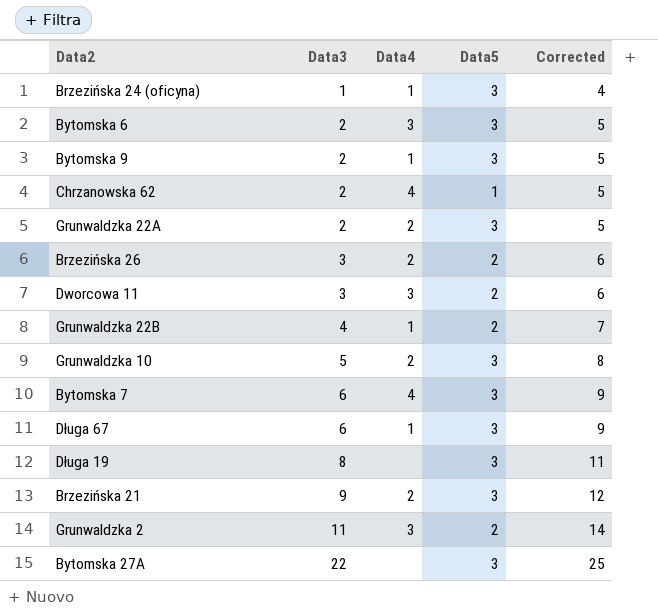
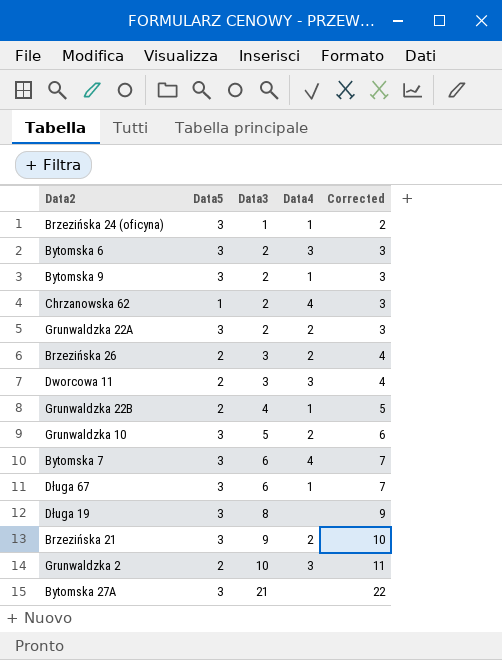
column Data5 | position: 4 -> 2
column Corrected | formula: [Data3] + 3 -> [Data3] + 1
Grunwaldzka 2 | Data3: 11 -> 10
Bytomska 27A | Data3: 22 -> 21

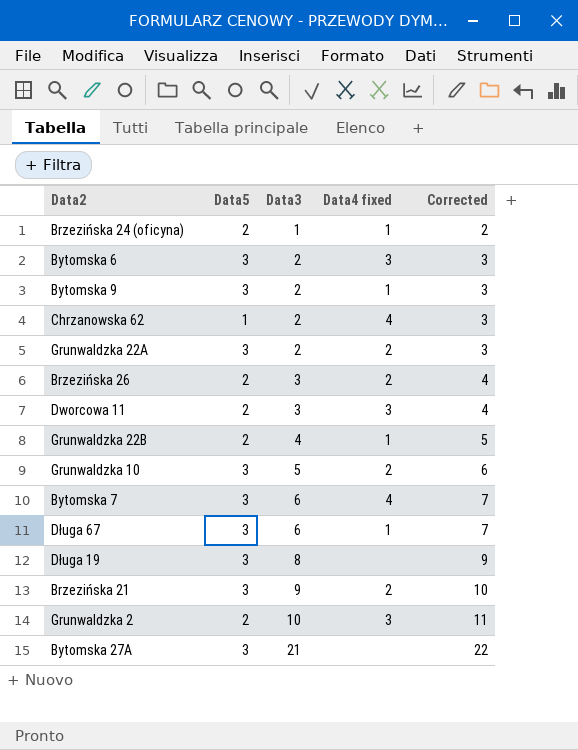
column name: Data4 -> Data4 fixed
Brzezińska 24 (oficyna) | Data5: 3 -> 2

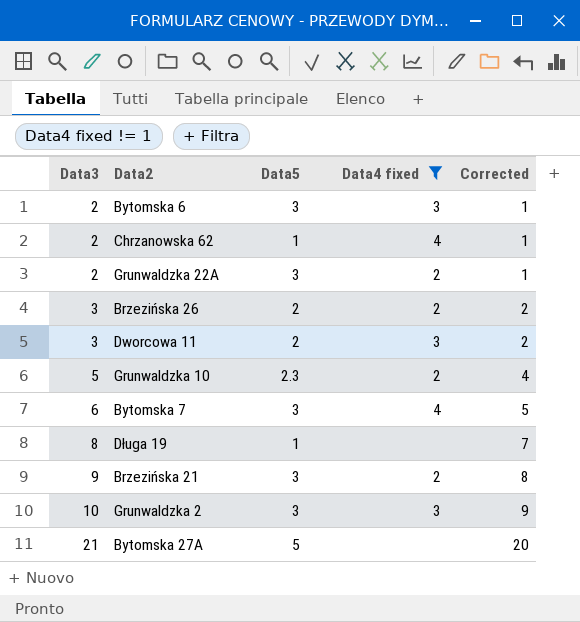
filter: none -> Data4 fixed != 1
column Data3 | position: 3 -> 1
column Corrected | formula: [Data3] + 1 -> [Data3] - 1
Grunwaldzka 10 | Data5: 3 -> 2.3
Długa 19 | Data5: 3 -> 1
Grunwaldzka 2 | Data5: 2 -> 3
Bytomska 27A | Data5: 3 -> 5

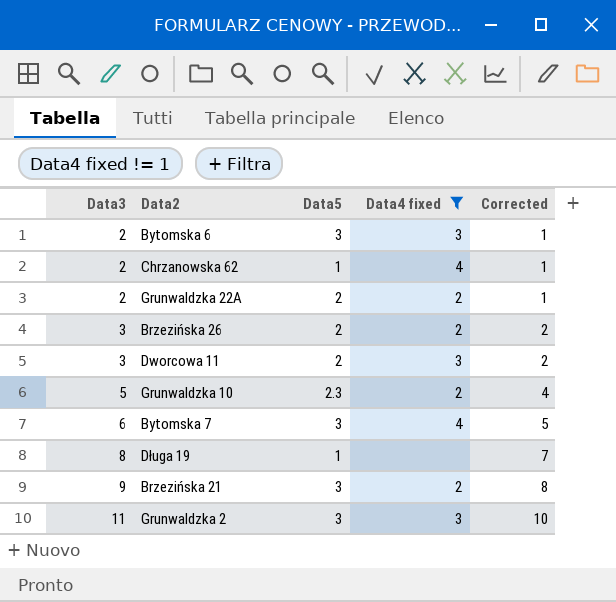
row Bytomska 27A: 21 | 5 | none | 20 -> none
Grunwaldzka 22A | Data5: 3 -> 2
Grunwaldzka 2 | Data3: 10 -> 11
Grunwaldzka 2 | Corrected: 9 -> 10

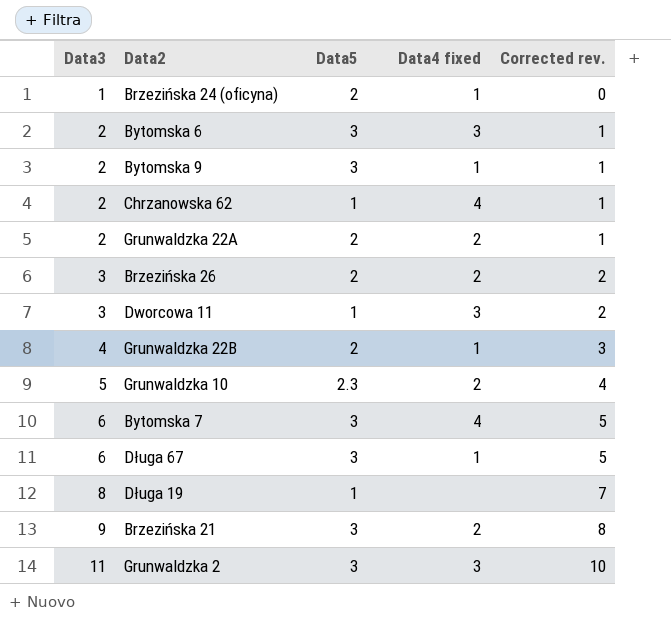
filter: Data4 fixed != 1 -> none
column name: Corrected -> Corrected rev.
Dworcowa 11 | Data5: 2 -> 1

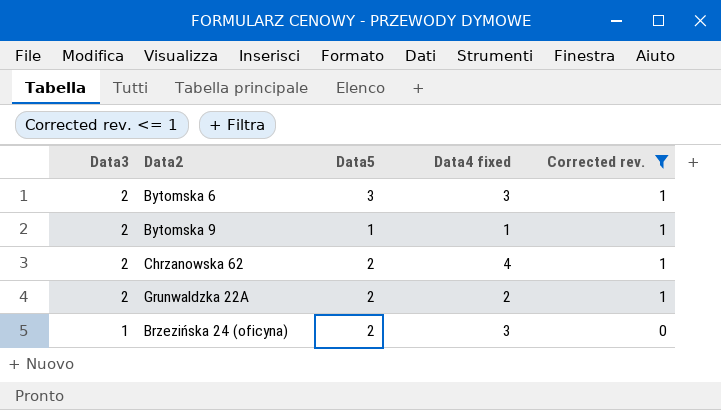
filter: none -> Corrected rev. <= 1
row order: Data3 ascending -> Data3 descending
Bytomska 9 | Data5: 3 -> 1
Chrzanowska 62 | Data5: 1 -> 2
Brzezińska 24 (oficyna) | Data4 fixed: 1 -> 3

